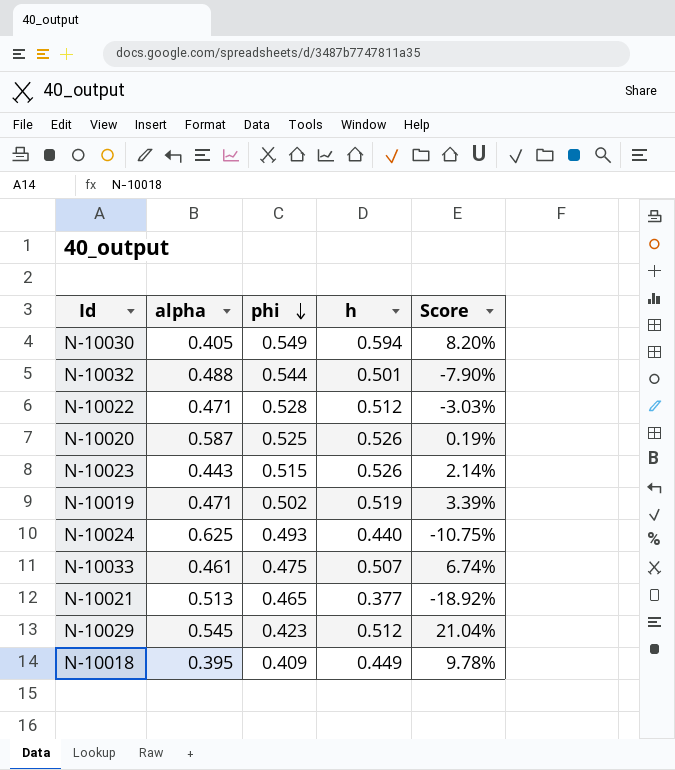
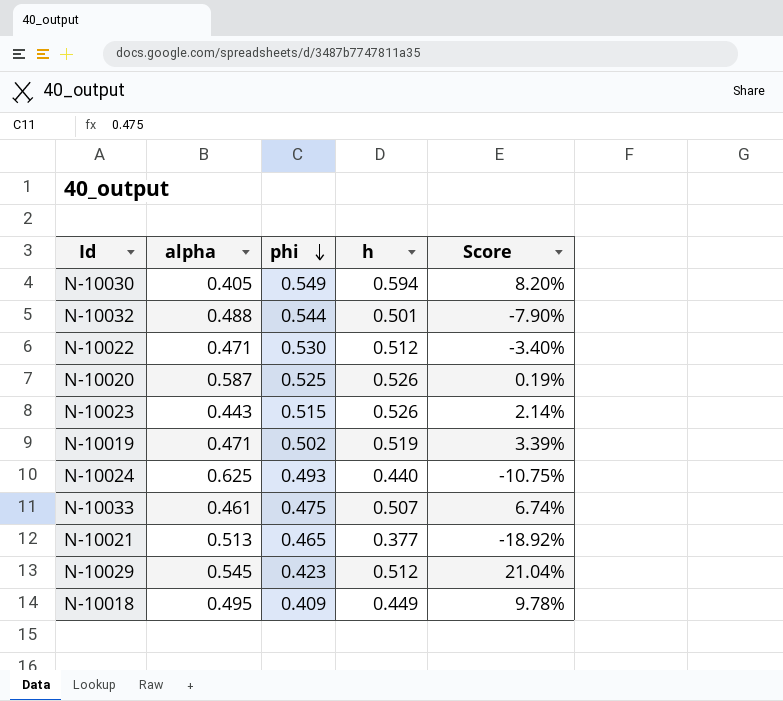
N-10022 | phi: 0.528 -> 0.530
N-10022 | Score: -3.03% -> -3.40%
N-10018 | alpha: 0.395 -> 0.495

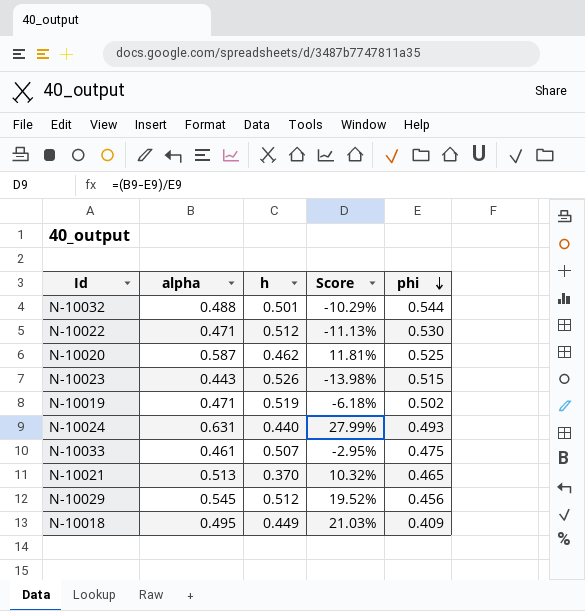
column Score | formula: ([h] - [phi]) / [phi] -> ([alpha] - [phi]) / [phi]
column phi | position: 3 -> 5
row N-10030: 0.405 | 0.549 | 0.594 | 8.20% -> none
N-10020 | h: 0.526 -> 0.462
N-10024 | alpha: 0.625 -> 0.631
N-10021 | h: 0.377 -> 0.370
N-10029 | phi: 0.423 -> 0.456

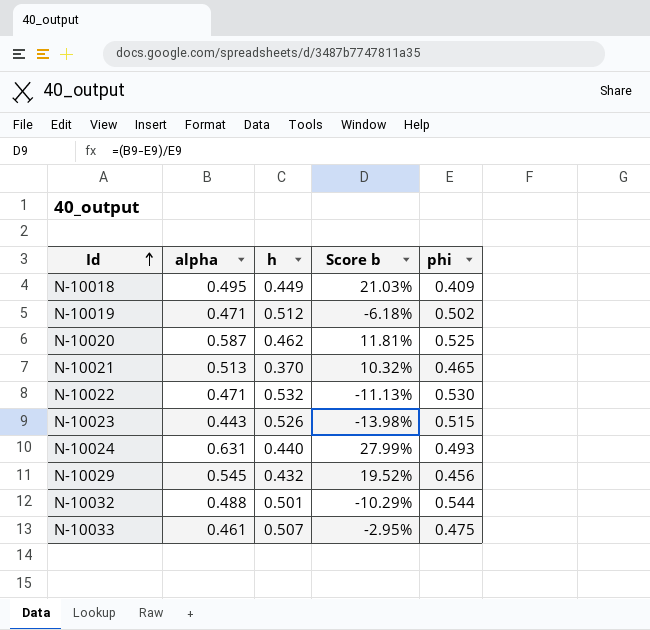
row order: phi descending -> Id ascending
column name: Score -> Score b
N-10019 | h: 0.519 -> 0.512
N-10022 | h: 0.512 -> 0.532
N-10029 | h: 0.512 -> 0.432

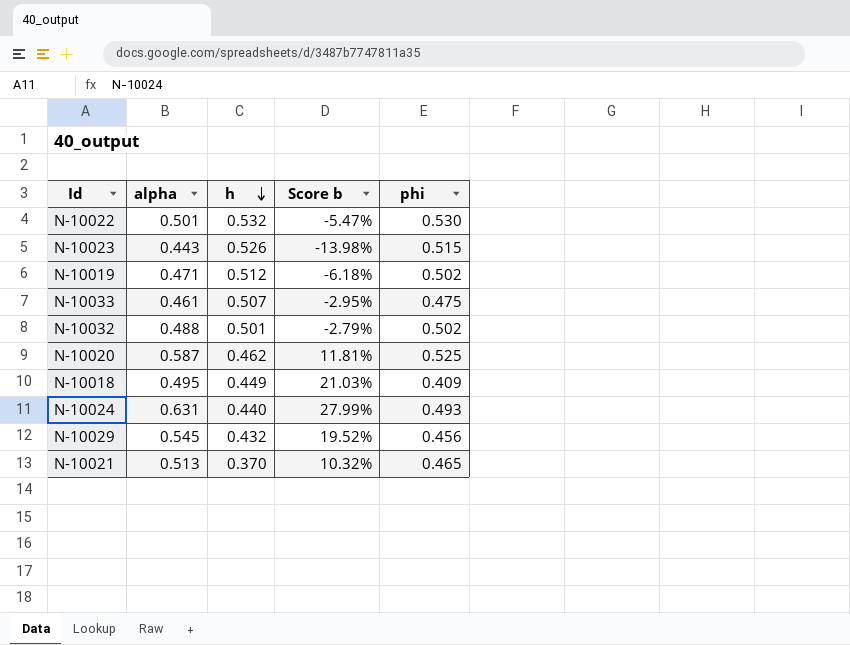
row order: Id ascending -> h descending
N-10022 | alpha: 0.471 -> 0.501
N-10022 | Score b: -11.13% -> -5.47%
N-10032 | Score b: -10.29% -> -2.79%
N-10032 | phi: 0.544 -> 0.502

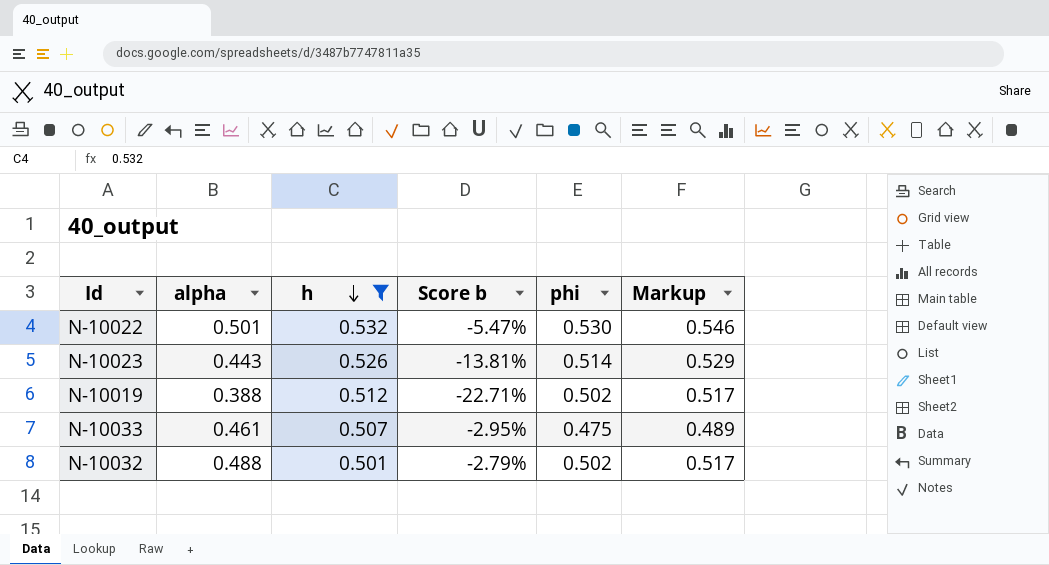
filter: none -> h >= 0.501
column Markup | formula: none -> [phi] * 1.03
N-10023 | Score b: -13.98% -> -13.81%
N-10023 | phi: 0.515 -> 0.514
N-10019 | alpha: 0.471 -> 0.388
N-10019 | Score b: -6.18% -> -22.71%

